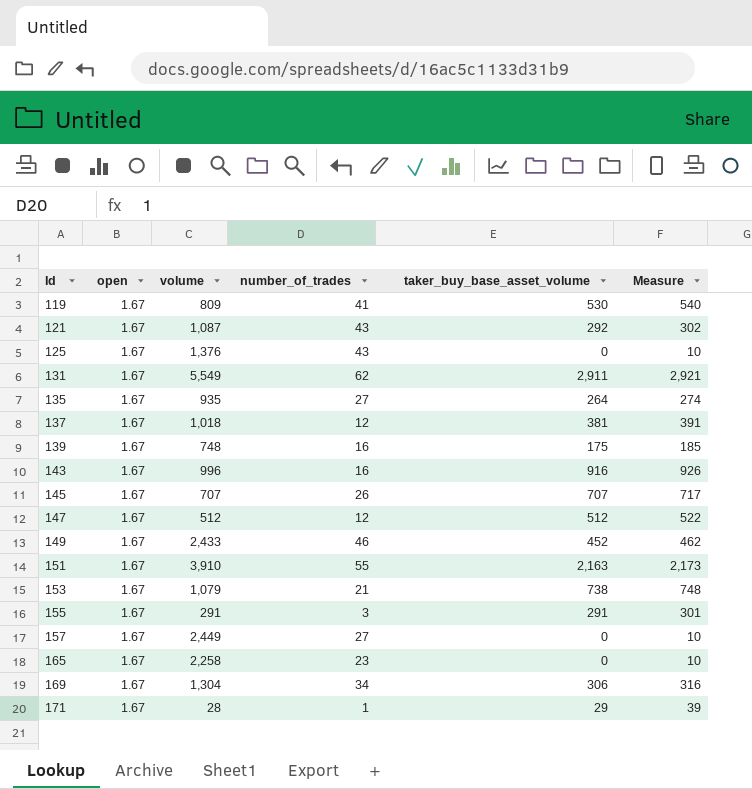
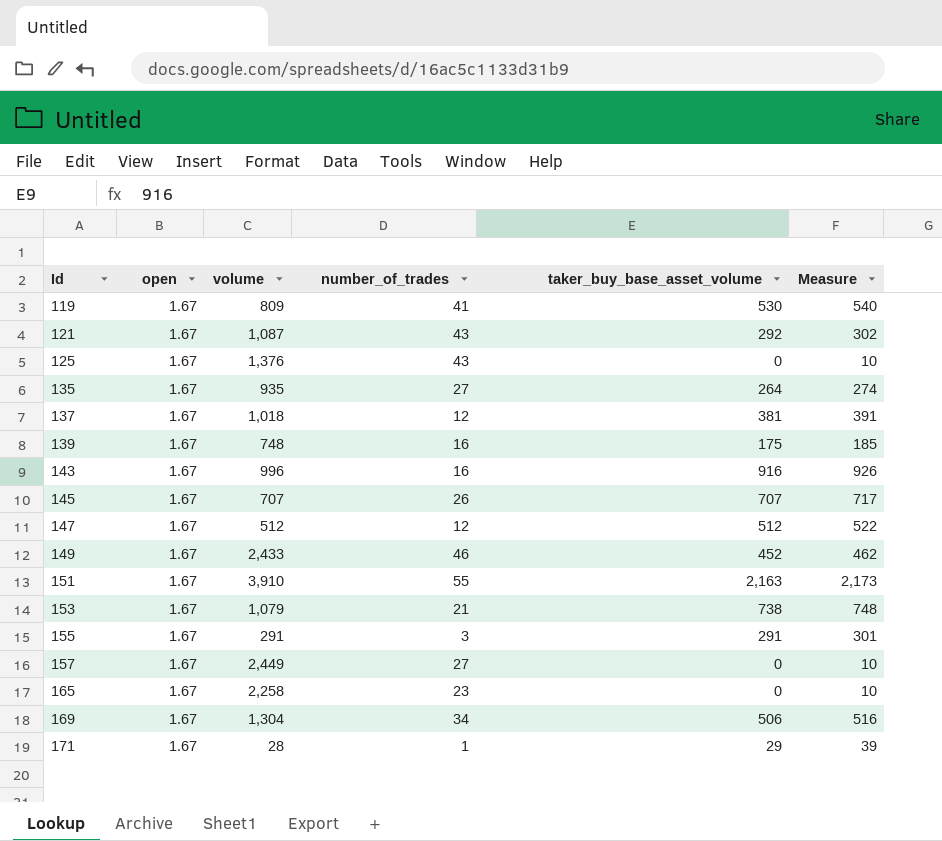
row 131: 1.67 | 5,549 | 62 | 2,911 | 2,921 -> none
169 | taker_buy_base_asset_volume: 306 -> 506
169 | Measure: 316 -> 516

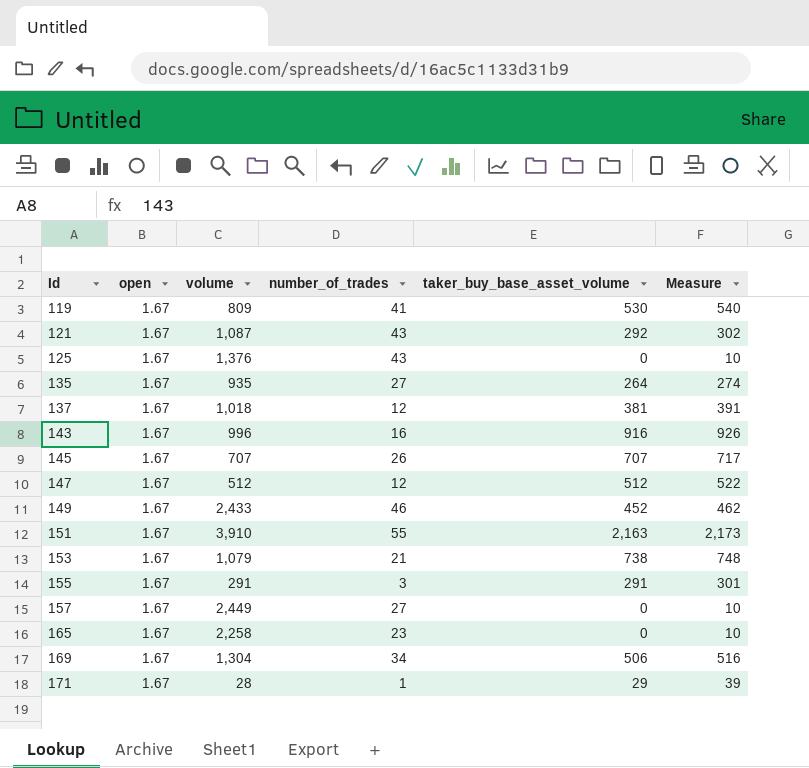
row 139: 1.67 | 748 | 16 | 175 | 185 -> none

